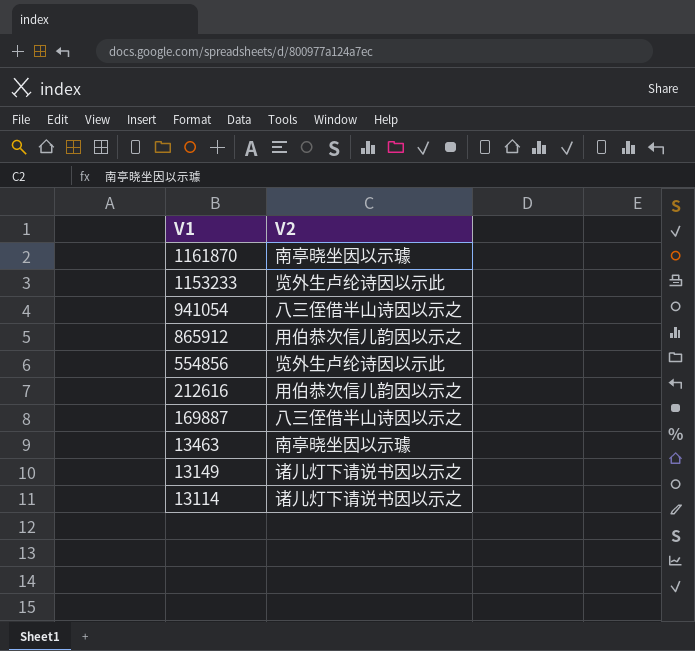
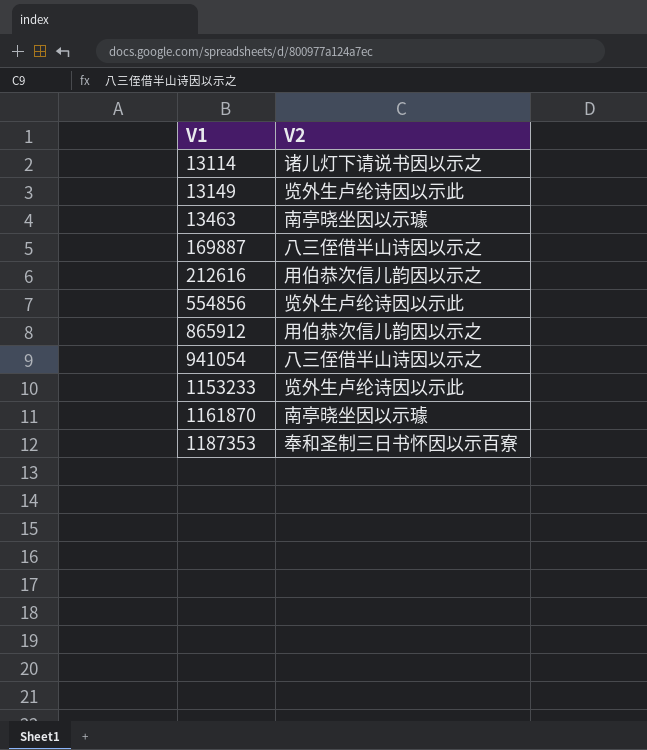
row order: V1 descending -> V1 ascending
13149 | V2: 诸儿灯下请说书因以示之 -> 览外生卢纶诗因以示此
row 1187353: none -> 奉和圣制三日书怀因以示百寮

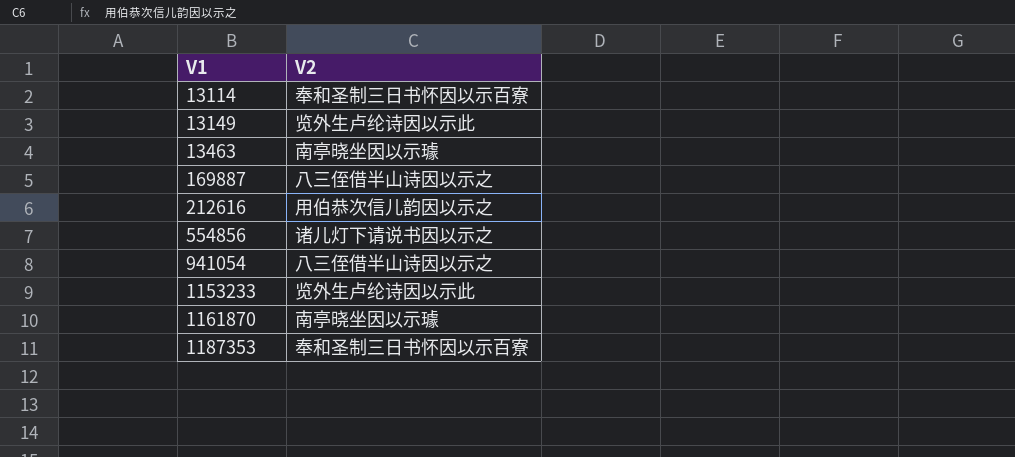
row 865912: 用伯恭次信儿韵因以示之 -> none
13114 | V2: 诸儿灯下请说书因以示之 -> 奉和圣制三日书怀因以示百寮
554856 | V2: 览外生卢纶诗因以示此 -> 诸儿灯下请说书因以示之

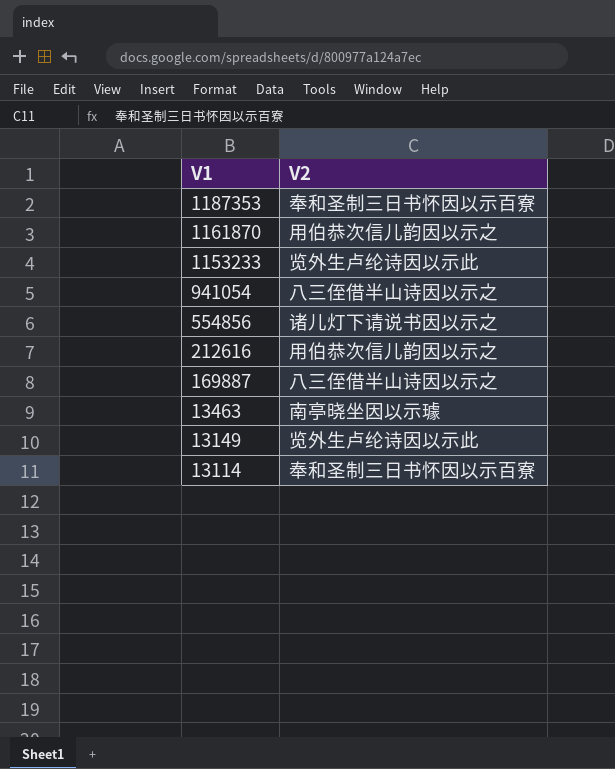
row order: V1 ascending -> V1 descending
1161870 | V2: 南亭晓坐因以示璩 -> 用伯恭次信儿韵因以示之

